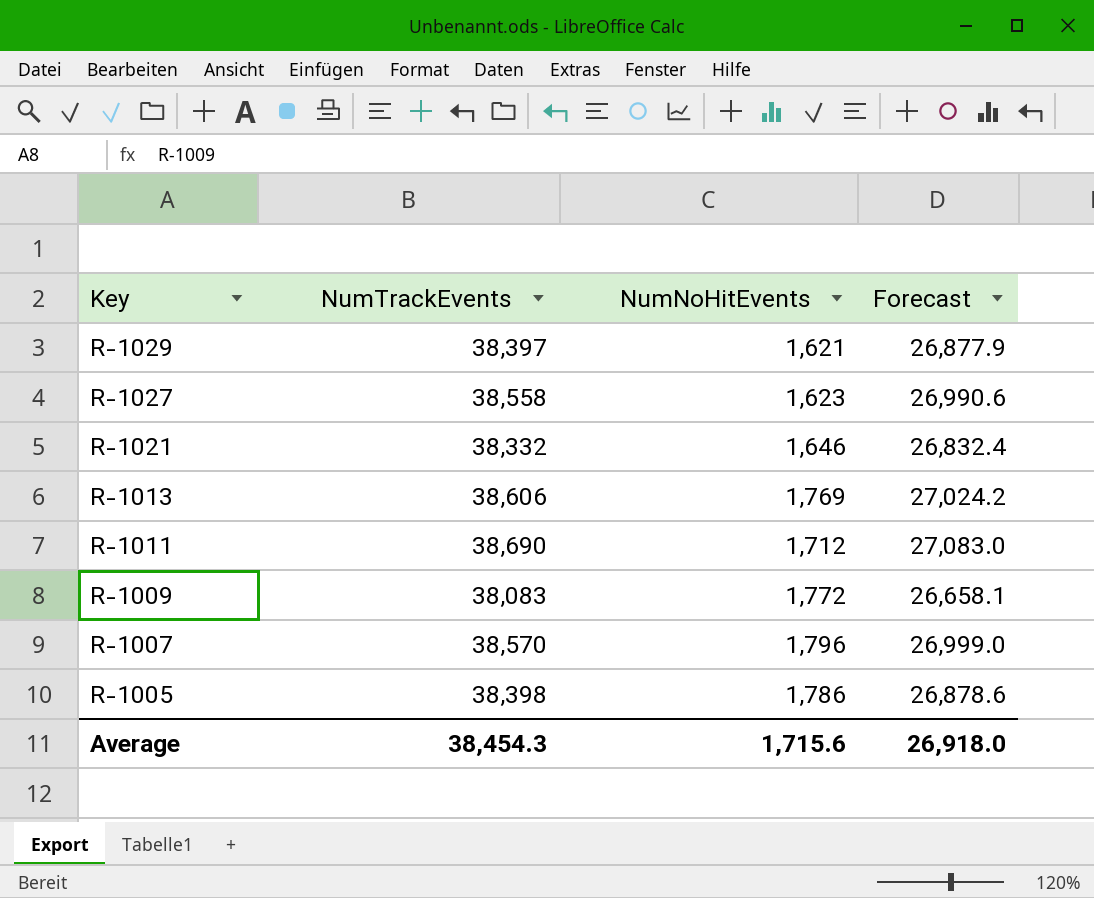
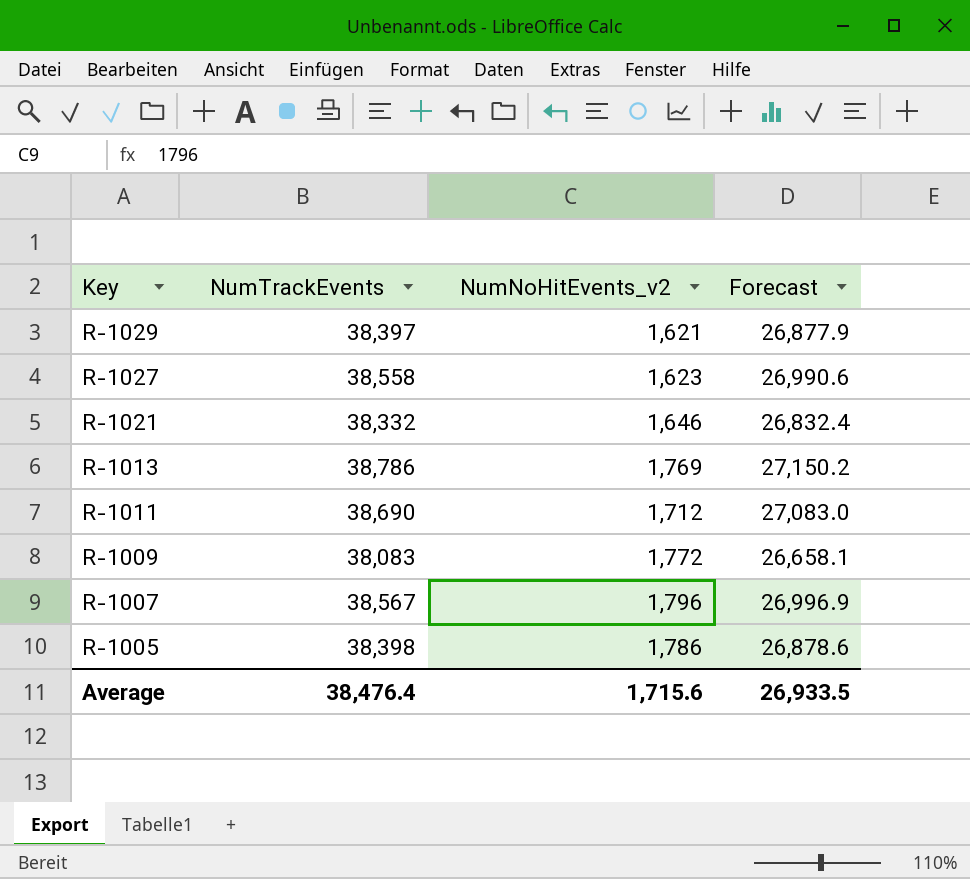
column name: NumNoHitEvents -> NumNoHitEvents_v2
R-1013 | NumTrackEvents: 38,606 -> 38,786
R-1013 | Forecast: 27,024.2 -> 27,150.2
R-1007 | NumTrackEvents: 38,570 -> 38,567
R-1007 | Forecast: 26,999.0 -> 26,996.9
Average | NumTrackEvents: 38,454.3 -> 38,476.4
Average | Forecast: 26,918.0 -> 26,933.5

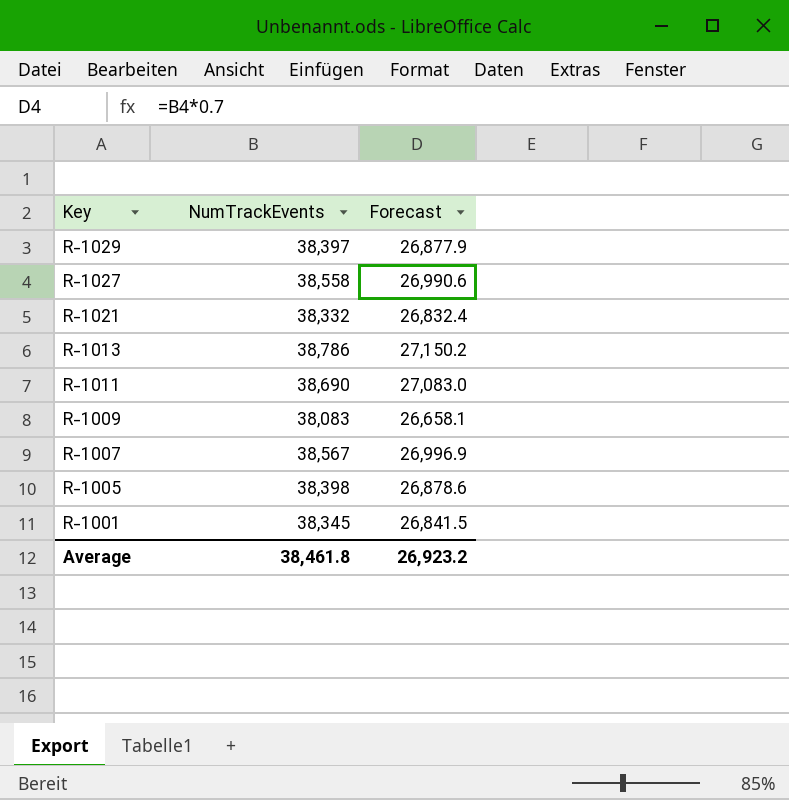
column NumNoHitEvents_v2 | position: 3 -> none
row R-1001: none -> 38,345 | 26,841.5
Average | NumTrackEvents: 38,476.4 -> 38,461.8
Average | Forecast: 26,933.5 -> 26,923.2

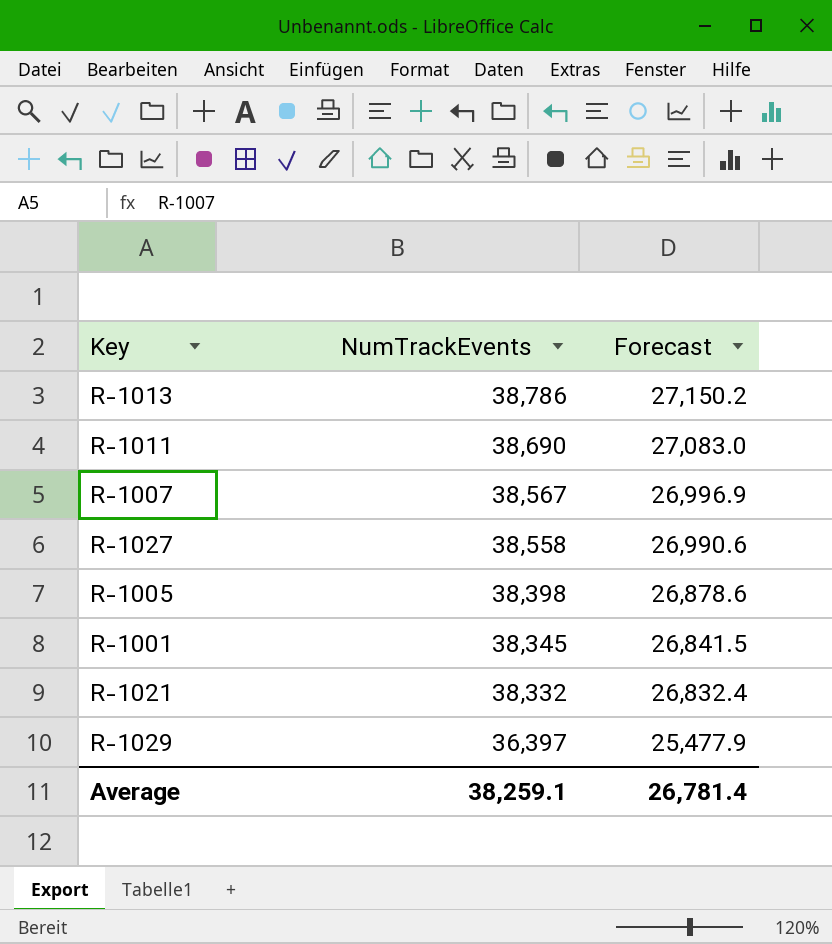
row order: Key descending -> NumTrackEvents descending
row R-1009: 38,083 | 26,658.1 -> none
R-1029 | NumTrackEvents: 38,397 -> 36,397
R-1029 | Forecast: 26,877.9 -> 25,477.9
Average | NumTrackEvents: 38,461.8 -> 38,259.1
Average | Forecast: 26,923.2 -> 26,781.4

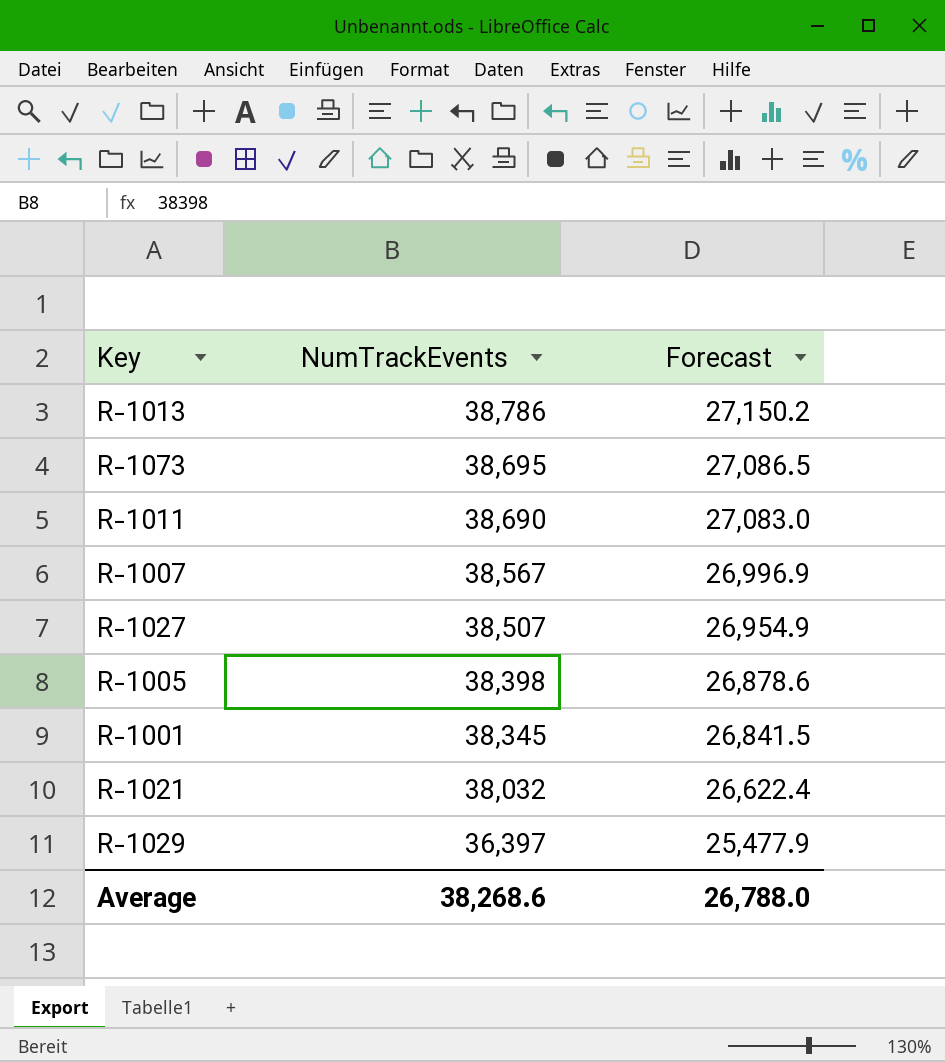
row R-1073: none -> 38,695 | 27,086.5
R-1027 | NumTrackEvents: 38,558 -> 38,507
R-1027 | Forecast: 26,990.6 -> 26,954.9
R-1021 | NumTrackEvents: 38,332 -> 38,032
R-1021 | Forecast: 26,832.4 -> 26,622.4
Average | NumTrackEvents: 38,259.1 -> 38,268.6
Average | Forecast: 26,781.4 -> 26,788.0

